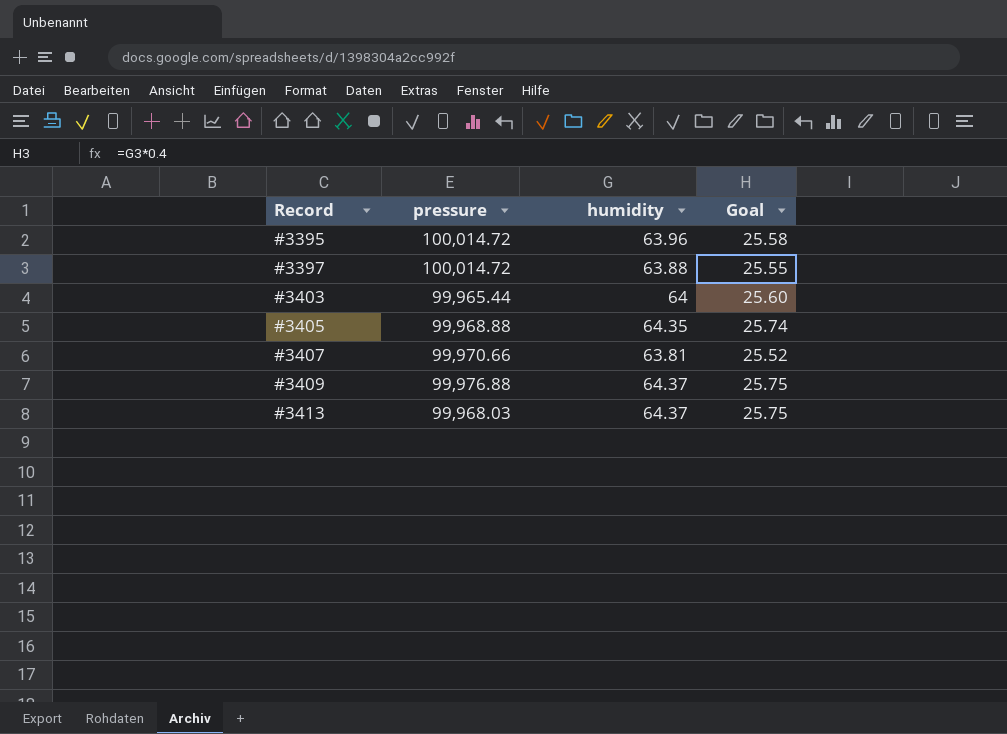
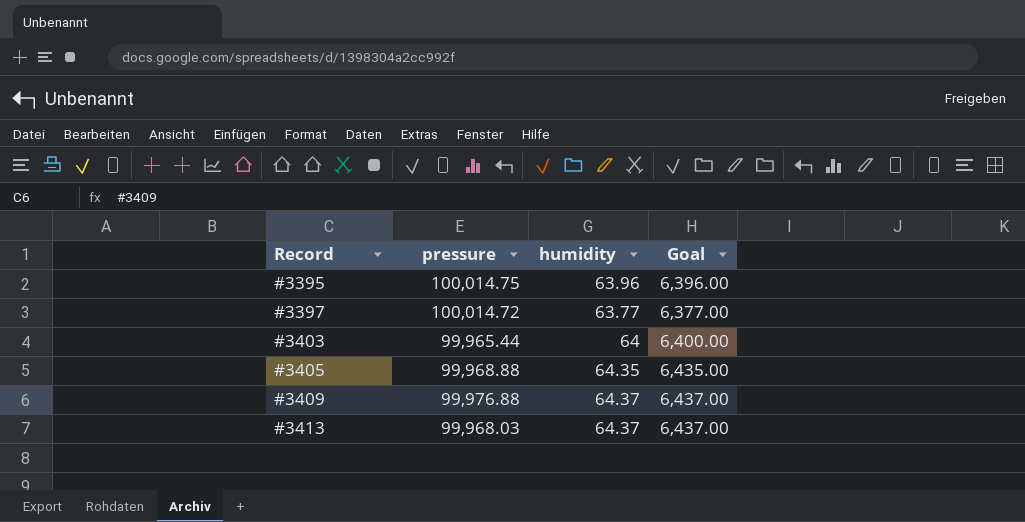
column Goal | formula: [humidity] * 0.4 -> [humidity] * 100
row #3407: 99,970.66 | 63.81 | 25.52 -> none
#3395 | pressure: 100,014.72 -> 100,014.75
#3397 | humidity: 63.88 -> 63.77

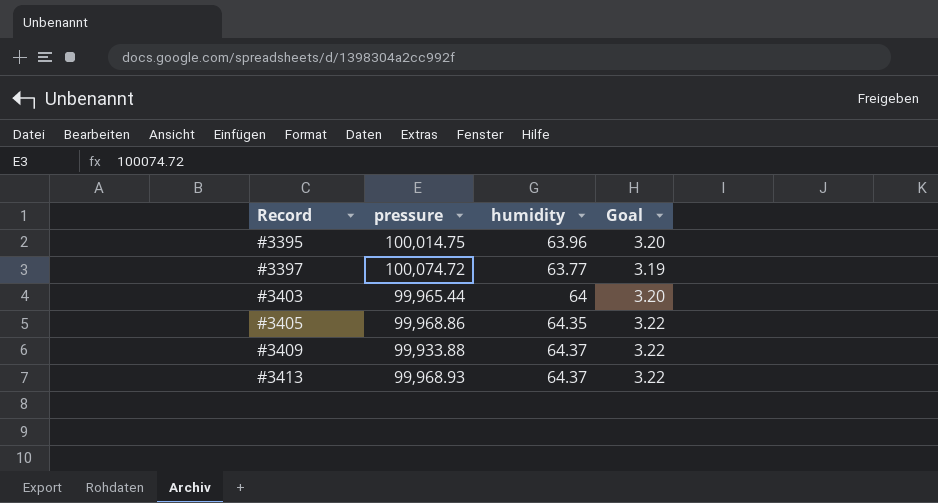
column Goal | formula: [humidity] * 100 -> [humidity] * 0.05
#3397 | pressure: 100,014.72 -> 100,074.72
#3405 | pressure: 99,968.88 -> 99,968.86
#3409 | pressure: 99,976.88 -> 99,933.88
#3413 | pressure: 99,968.03 -> 99,968.93

